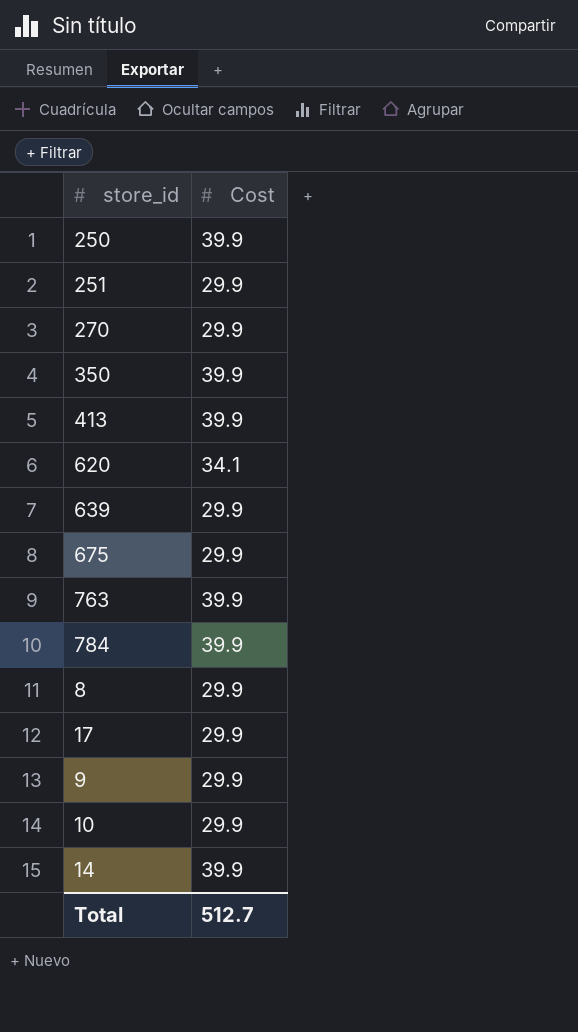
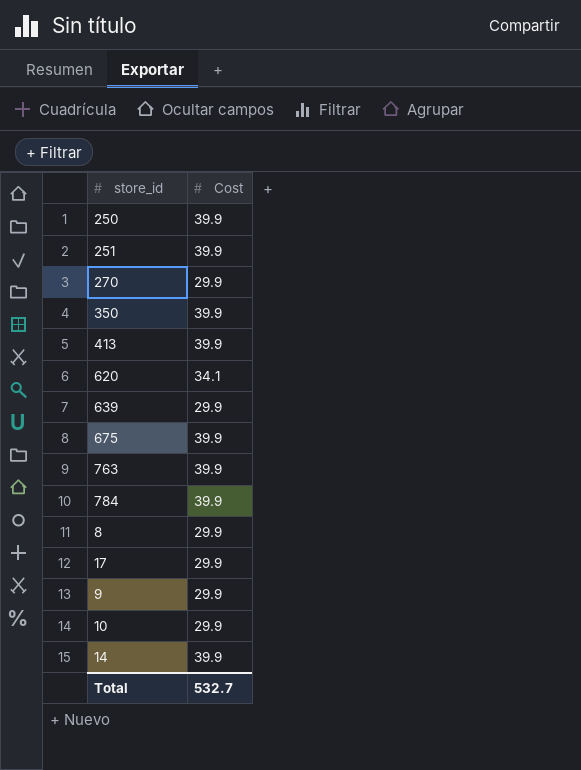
251 | Cost: 29.9 -> 39.9
675 | Cost: 29.9 -> 39.9
Total | Cost: 512.7 -> 532.7

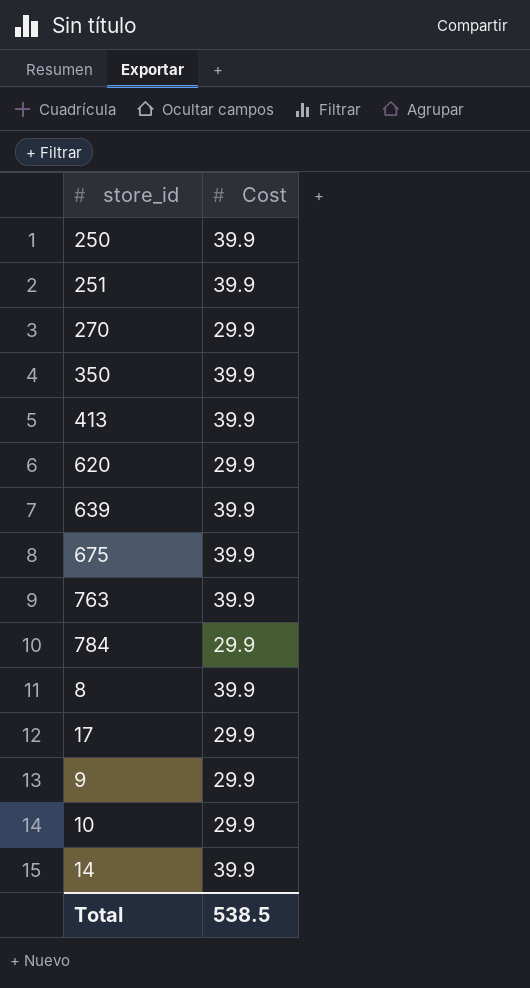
620 | Cost: 34.1 -> 29.9
639 | Cost: 29.9 -> 39.9
784 | Cost: 39.9 -> 29.9
8 | Cost: 29.9 -> 39.9
Total | Cost: 532.7 -> 538.5

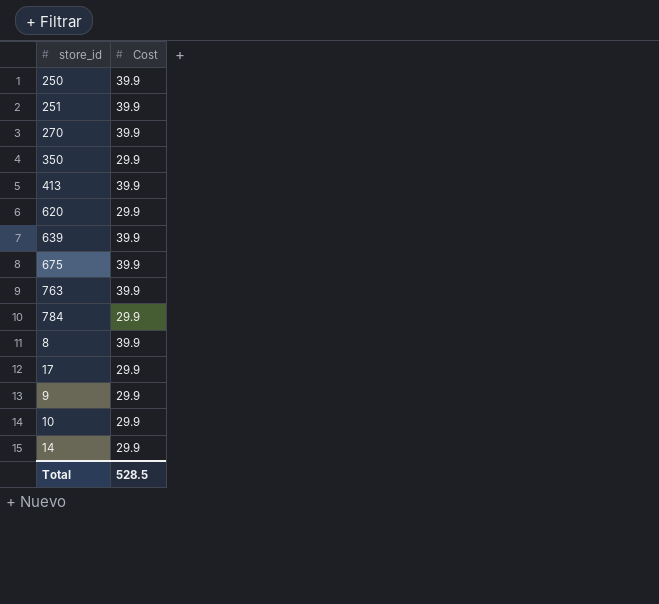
270 | Cost: 29.9 -> 39.9
350 | Cost: 39.9 -> 29.9
14 | Cost: 39.9 -> 29.9
Total | Cost: 538.5 -> 528.5

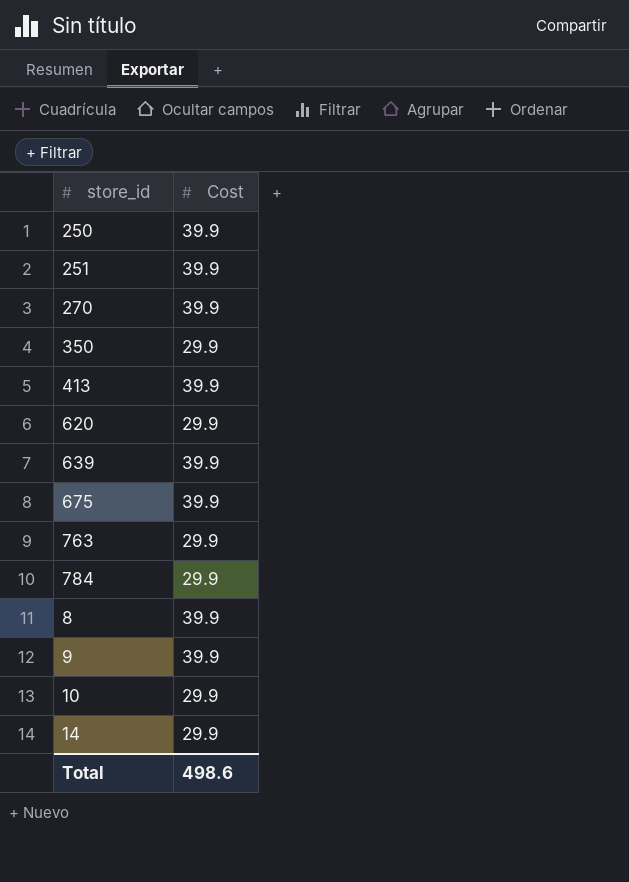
row 17: 29.9 -> none
763 | Cost: 39.9 -> 29.9
9 | Cost: 29.9 -> 39.9
Total | Cost: 528.5 -> 498.6

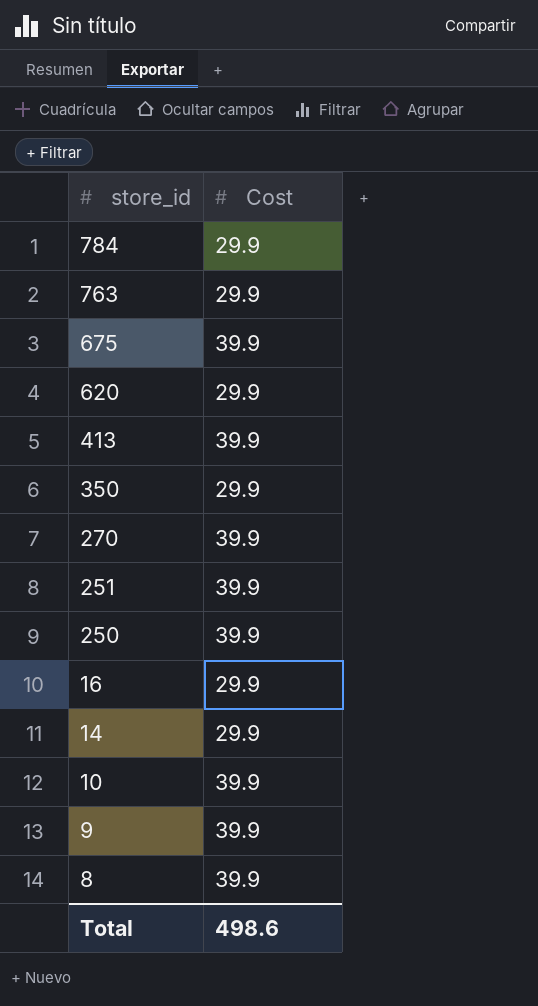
row order: none -> store_id descending
row 639: 39.9 -> none
row 16: none -> 29.9
10 | Cost: 29.9 -> 39.9

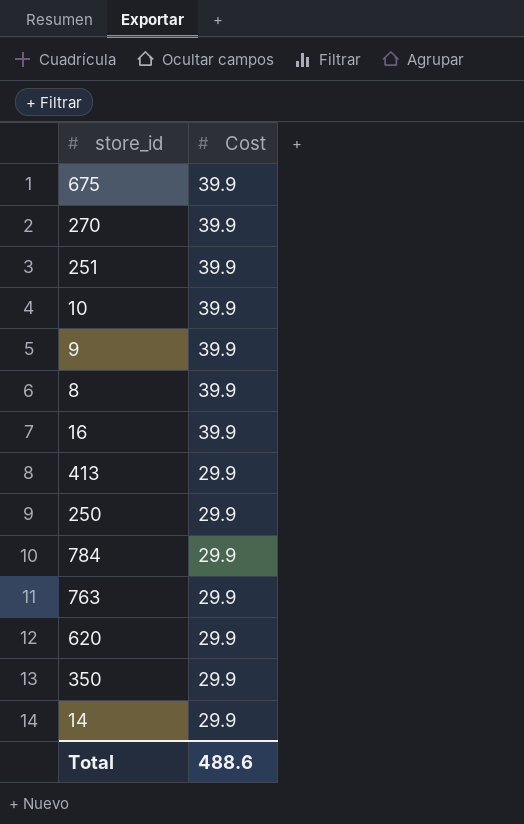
row order: store_id descending -> Cost descending
16 | Cost: 29.9 -> 39.9
413 | Cost: 39.9 -> 29.9
250 | Cost: 39.9 -> 29.9
Total | Cost: 498.6 -> 488.6

